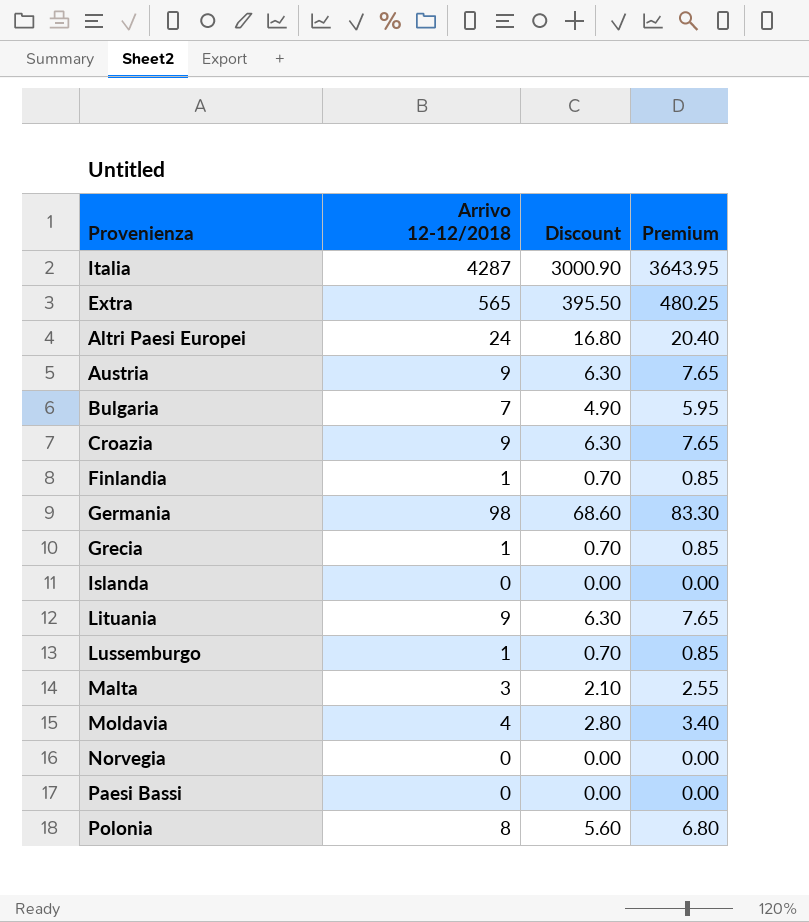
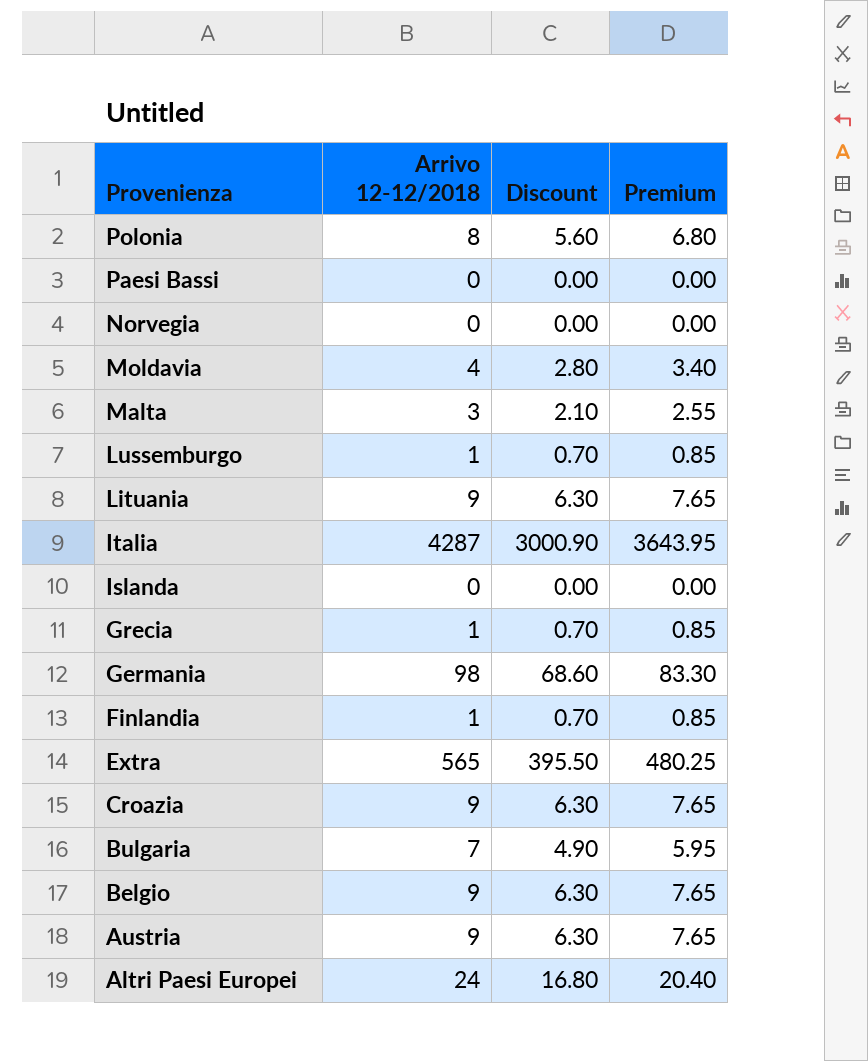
row order: none -> Provenienza descending
row Belgio: none -> 9 | 6.30 | 7.65

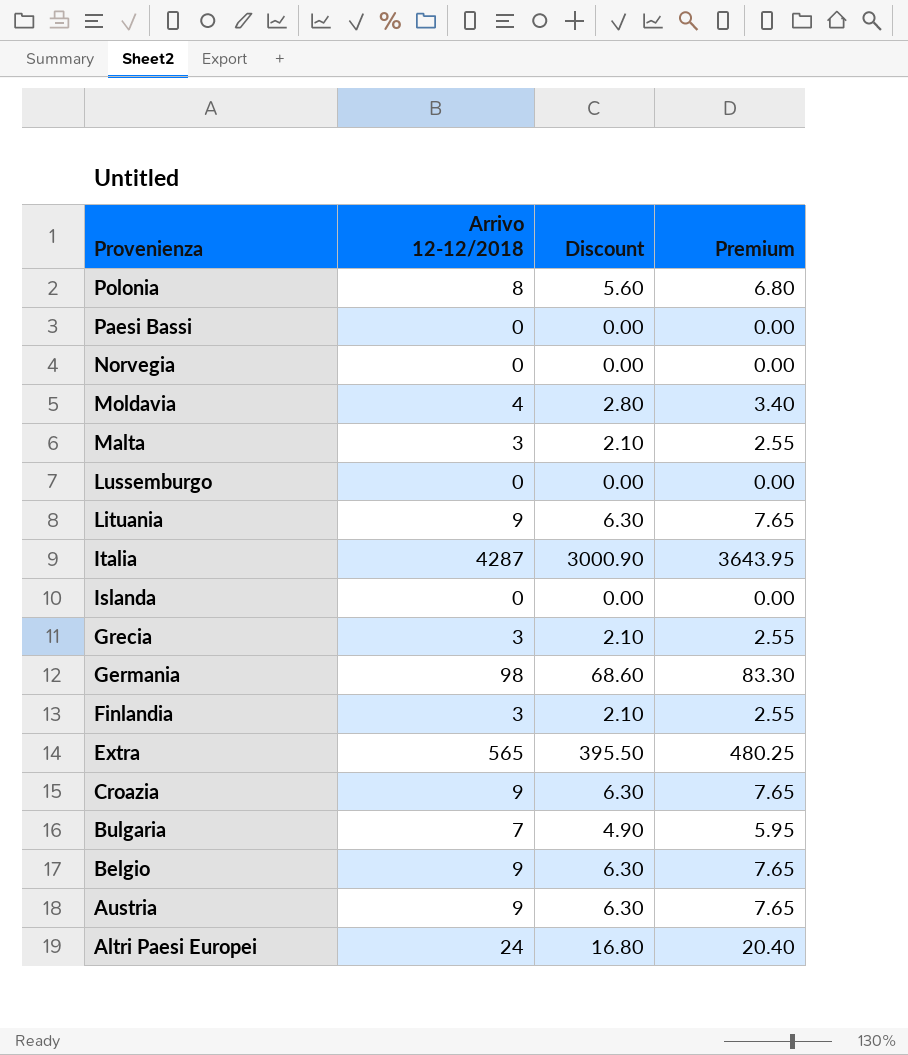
Lussemburgo | Arrivo 12-12/2018: 1 -> 0
Lussemburgo | Discount: 0.70 -> 0.00
Lussemburgo | Premium: 0.85 -> 0.00
Grecia | Arrivo 12-12/2018: 1 -> 3
Grecia | Discount: 0.70 -> 2.10
Grecia | Premium: 0.85 -> 2.55
Finlandia | Arrivo 12-12/2018: 1 -> 3
Finlandia | Discount: 0.70 -> 2.10
Finlandia | Premium: 0.85 -> 2.55

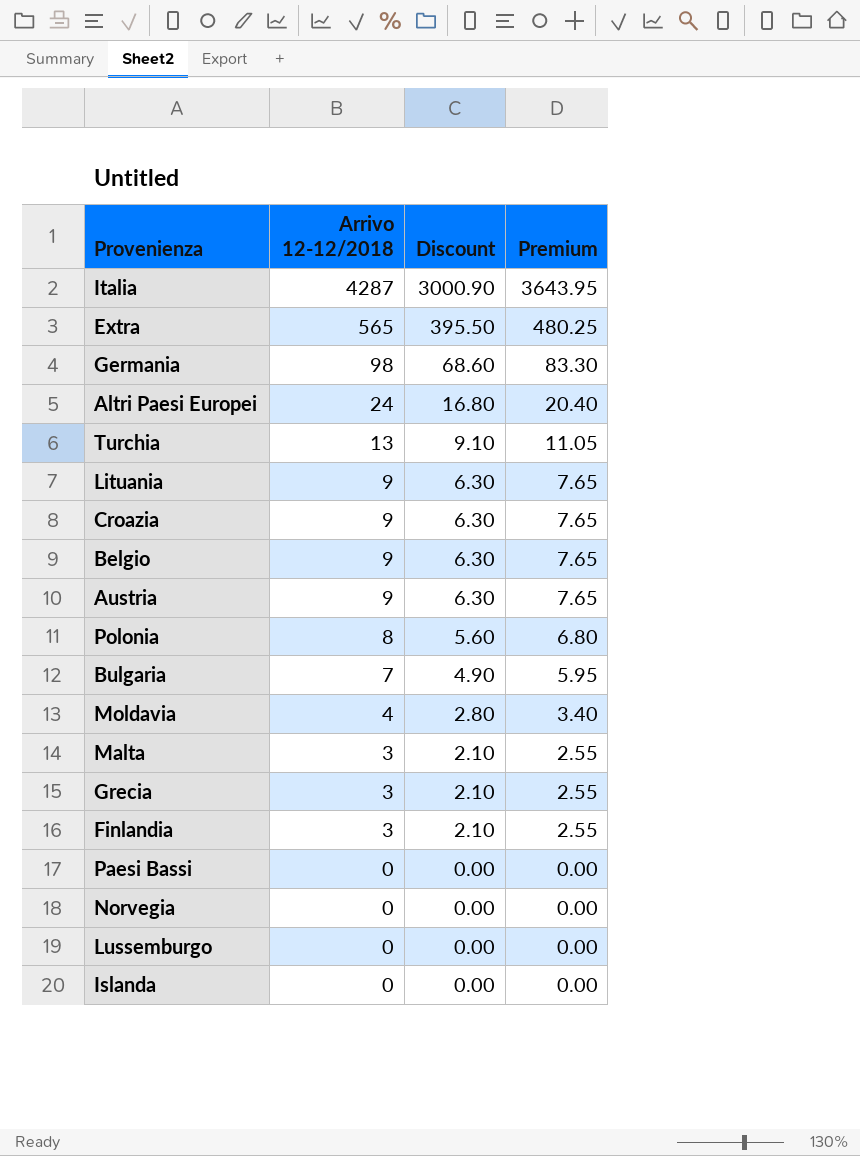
row order: Provenienza descending -> Arrivo 12-12/2018 descending
row Turchia: none -> 13 | 9.10 | 11.05

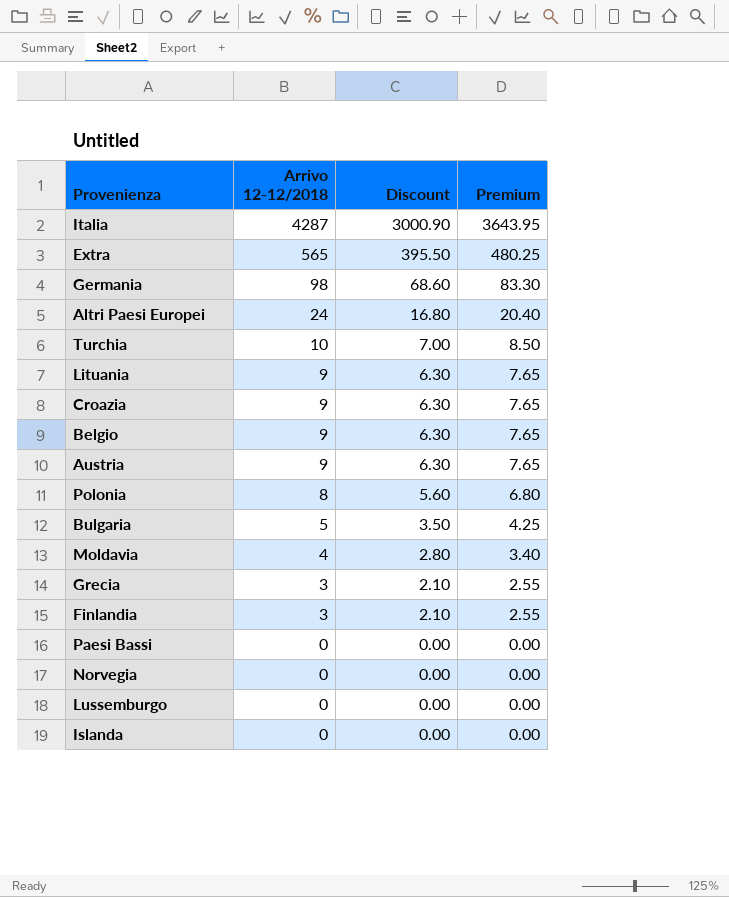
row Malta: 3 | 2.10 | 2.55 -> none
Turchia | Arrivo 12-12/2018: 13 -> 10
Turchia | Discount: 9.10 -> 7.00
Turchia | Premium: 11.05 -> 8.50
Bulgaria | Arrivo 12-12/2018: 7 -> 5
Bulgaria | Discount: 4.90 -> 3.50
Bulgaria | Premium: 5.95 -> 4.25

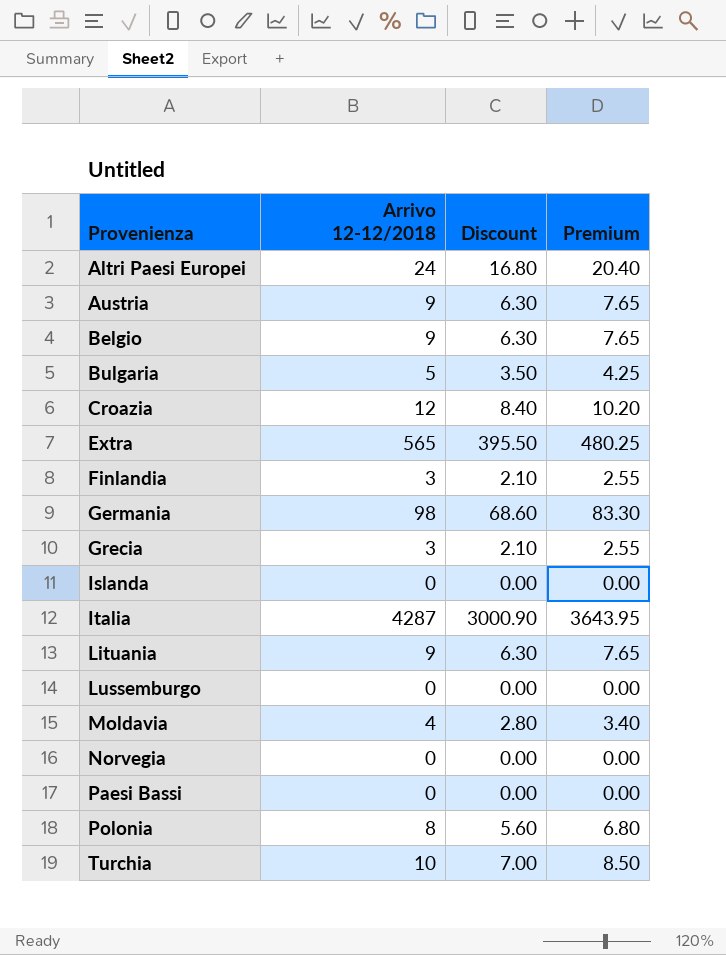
row order: Arrivo 12-12/2018 descending -> Provenienza ascending
Croazia | Arrivo 12-12/2018: 9 -> 12
Croazia | Discount: 6.30 -> 8.40
Croazia | Premium: 7.65 -> 10.20

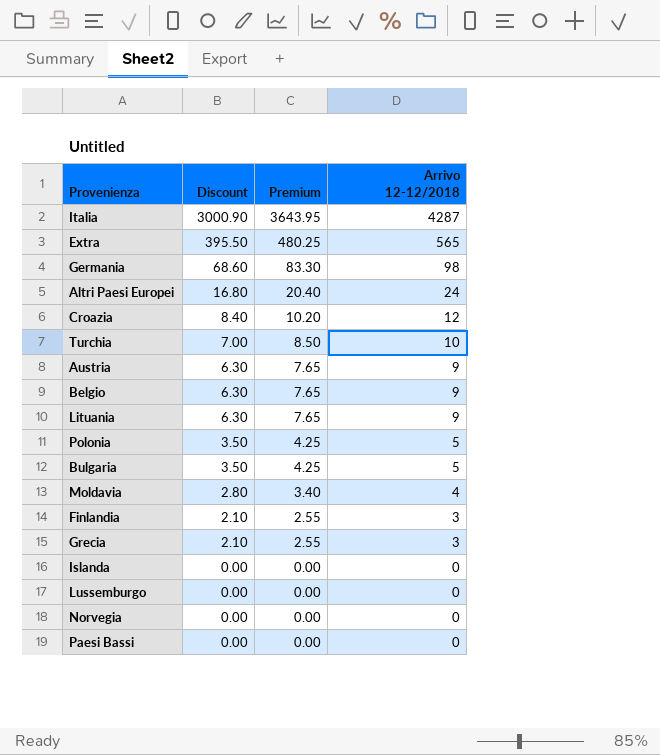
row order: Provenienza ascending -> Discount descending
column Arrivo 12-12/2018 | position: 2 -> 4
Polonia | Discount: 5.60 -> 3.50
Polonia | Premium: 6.80 -> 4.25
Polonia | Arrivo 12-12/2018: 8 -> 5

